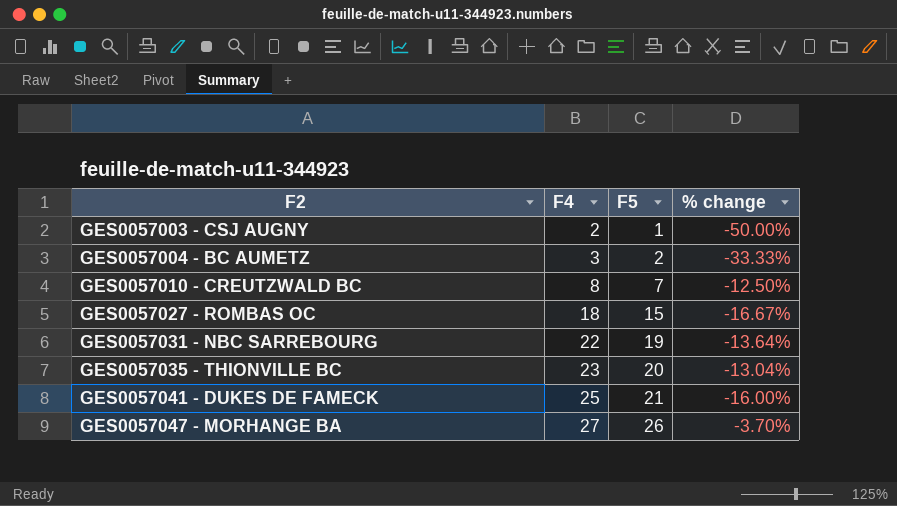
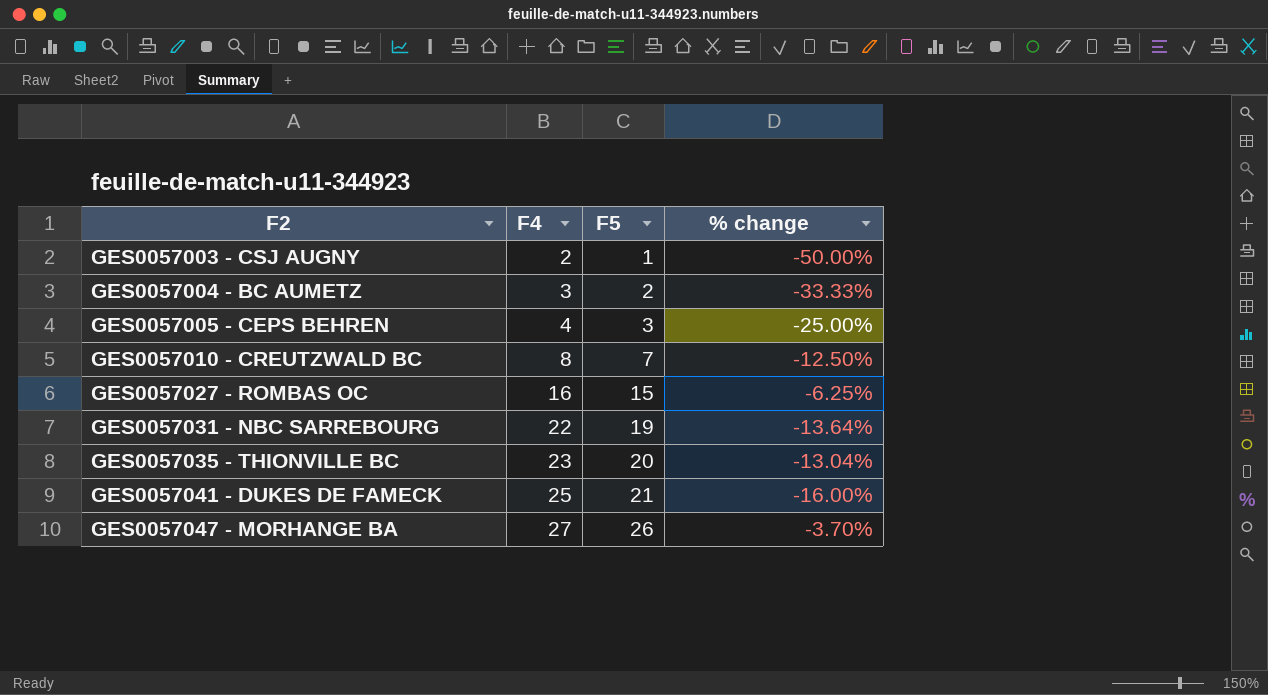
row GES0057005 - CEPS BEHREN: none -> 4 | 3 | -25.00%
GES0057027 - ROMBAS OC | F4: 18 -> 16
GES0057027 - ROMBAS OC | % change: -16.67% -> -6.25%

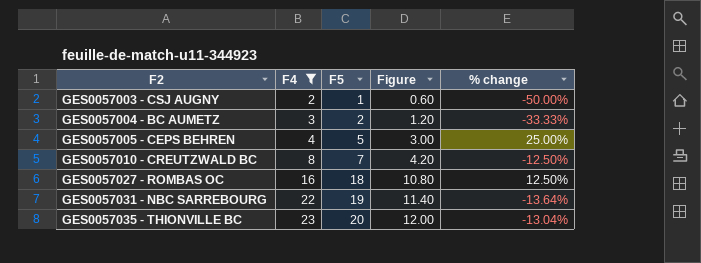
filter: none -> F4 <= 23
column Figure | formula: none -> [F5] * 0.6
GES0057005 - CEPS BEHREN | F5: 3 -> 5
GES0057005 - CEPS BEHREN | % change: -25.00% -> 25.00%
GES0057027 - ROMBAS OC | F5: 15 -> 18
GES0057027 - ROMBAS OC | % change: -6.25% -> 12.50%

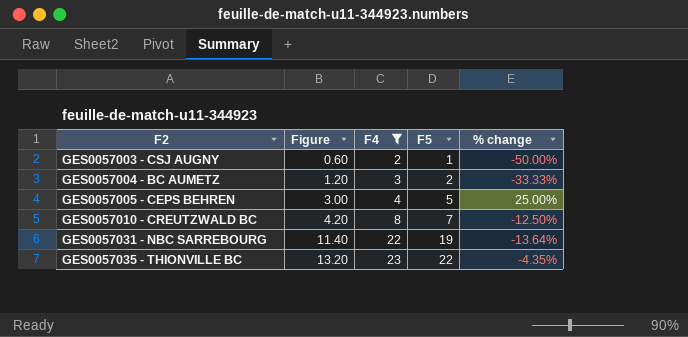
column Figure | position: 4 -> 2
row GES0057027 - ROMBAS OC: 16 | 18 | 10.80 | 12.50% -> none
GES0057035 - THIONVILLE BC | Figure: 12.00 -> 13.20
GES0057035 - THIONVILLE BC | F5: 20 -> 22
GES0057035 - THIONVILLE BC | % change: -13.04% -> -4.35%

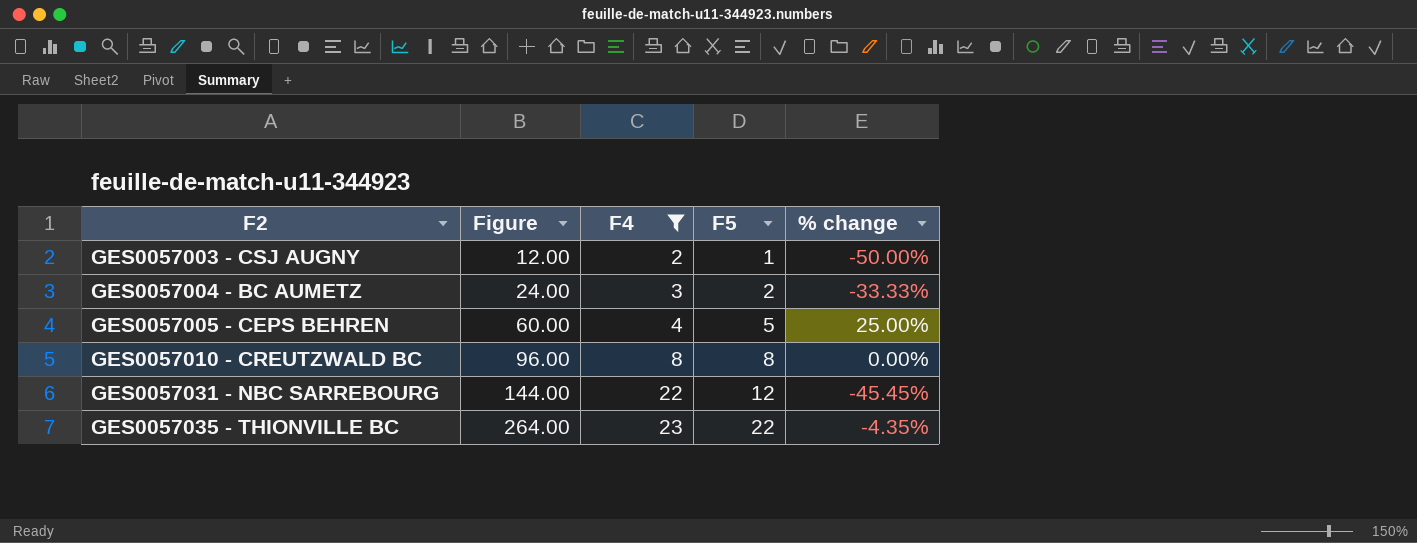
column Figure | formula: [F5] * 0.6 -> [F5] * 12
GES0057010 - CREUTZWALD BC | F5: 7 -> 8
GES0057010 - CREUTZWALD BC | % change: -12.50% -> 0.00%
GES0057031 - NBC SARREBOURG | F5: 19 -> 12
GES0057031 - NBC SARREBOURG | % change: -13.64% -> -45.45%

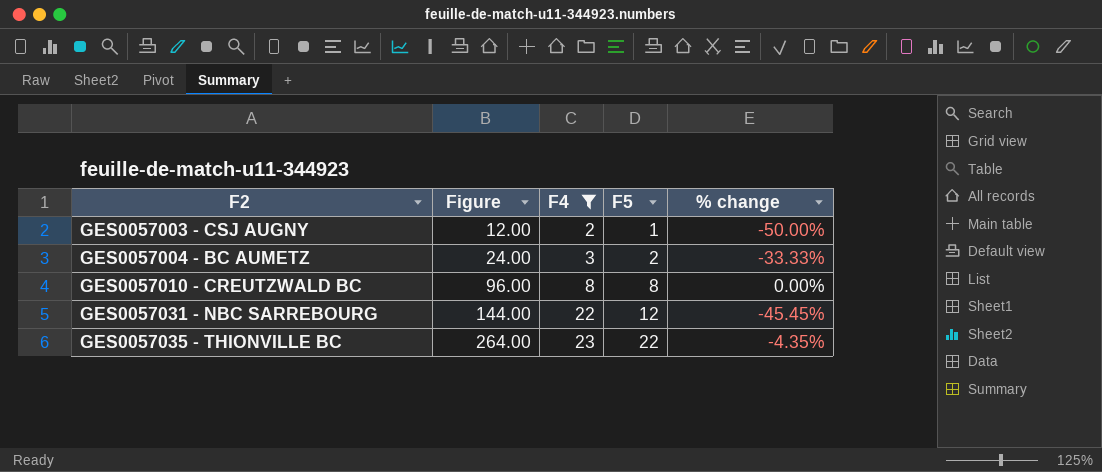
row GES0057005 - CEPS BEHREN: 60.00 | 4 | 5 | 25.00% -> none

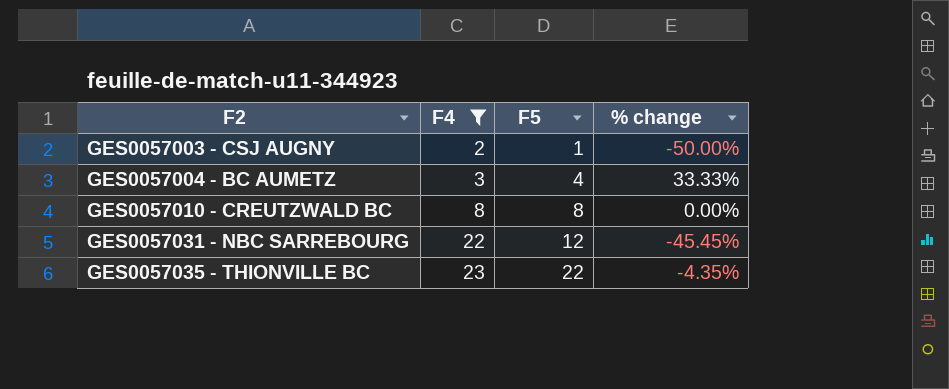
column Figure | formula: [F5] * 12 -> none
GES0057004 - BC AUMETZ | F5: 2 -> 4
GES0057004 - BC AUMETZ | % change: -33.33% -> 33.33%

